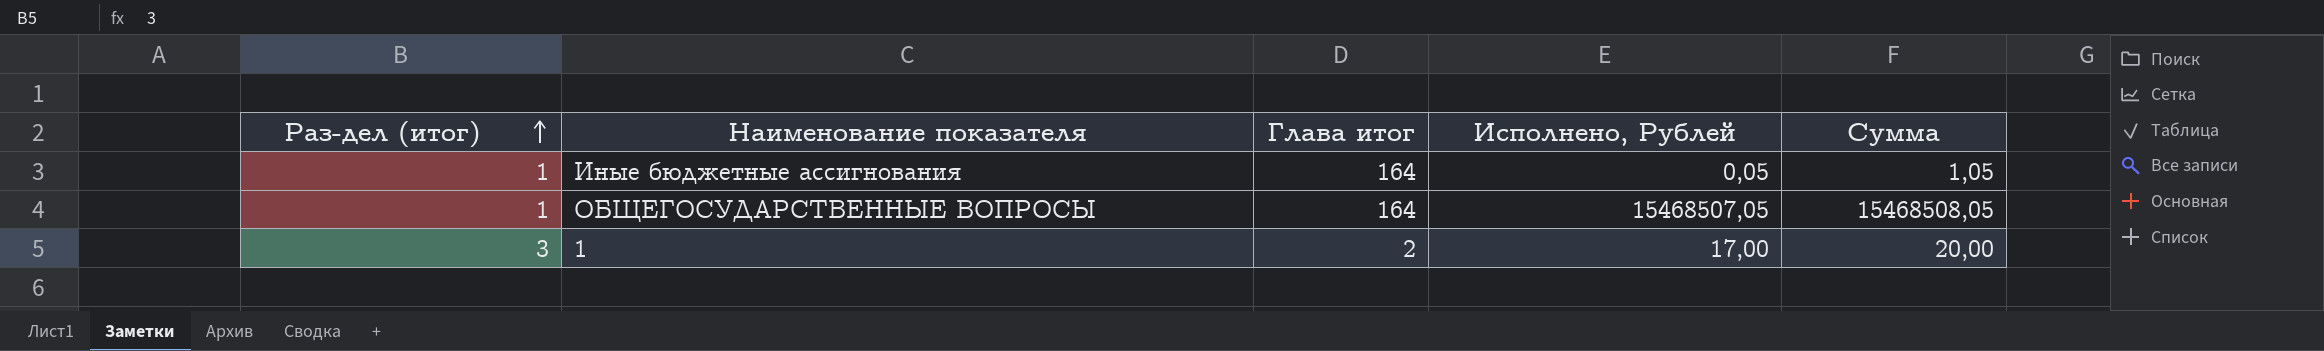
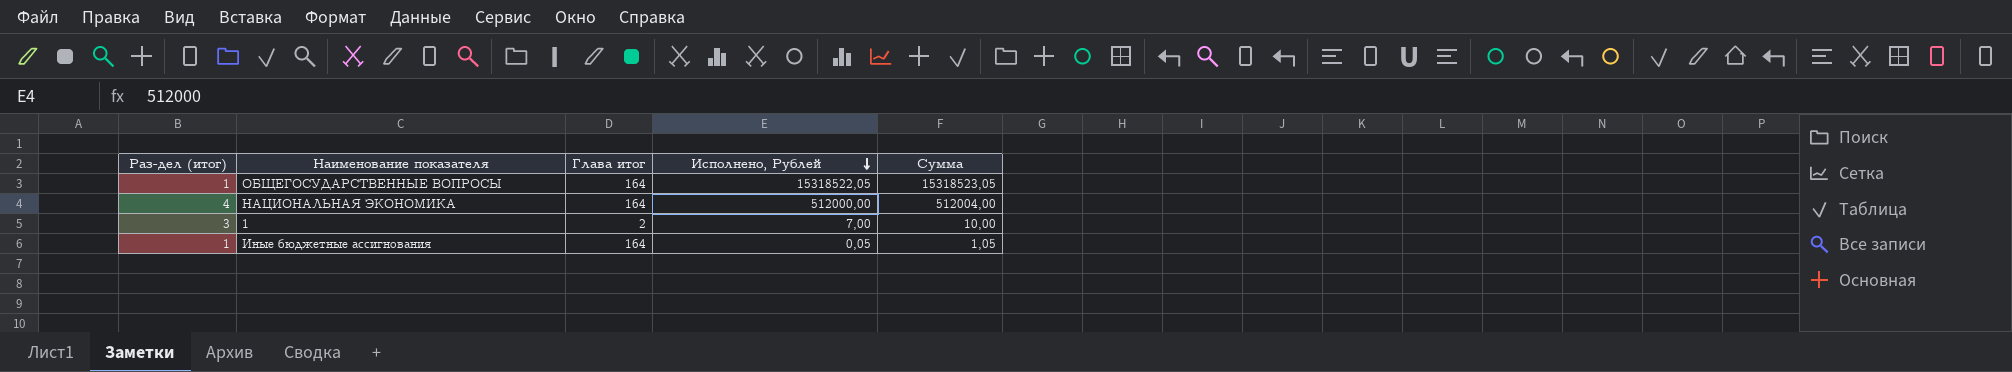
row order: Раз-дел (итог) ascending -> Исполнено, Рублей descending
ОБЩЕГОСУДАРСТВЕННЫЕ ВОПРОСЫ | Исполнено, Рублей: 15468507,05 -> 15318522,05
ОБЩЕГОСУДАРСТВЕННЫЕ ВОПРОСЫ | Сумма: 15468508,05 -> 15318523,05
row НАЦИОНАЛЬНАЯ ЭКОНОМИКА: none -> 4 | 164 | 512000,00 | 512004,00
1 | Исполнено, Рублей: 17,00 -> 7,00
1 | Сумма: 20,00 -> 10,00

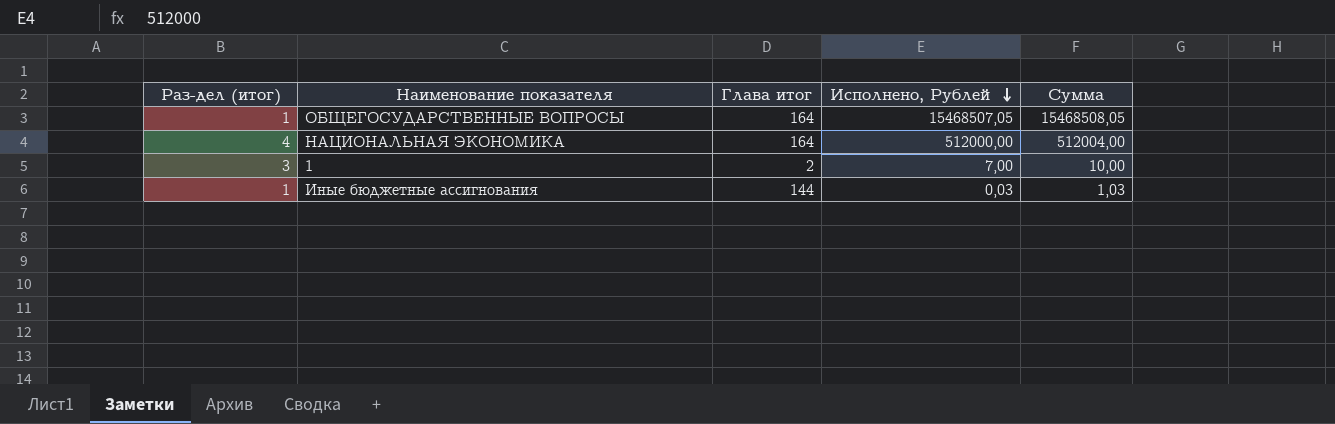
ОБЩЕГОСУДАРСТВЕННЫЕ ВОПРОСЫ | Исполнено, Рублей: 15318522,05 -> 15468507,05
ОБЩЕГОСУДАРСТВЕННЫЕ ВОПРОСЫ | Сумма: 15318523,05 -> 15468508,05
Иные бюджетные ассигнования | Глава итог: 164 -> 144
Иные бюджетные ассигнования | Исполнено, Рублей: 0,05 -> 0,03
Иные бюджетные ассигнования | Сумма: 1,05 -> 1,03

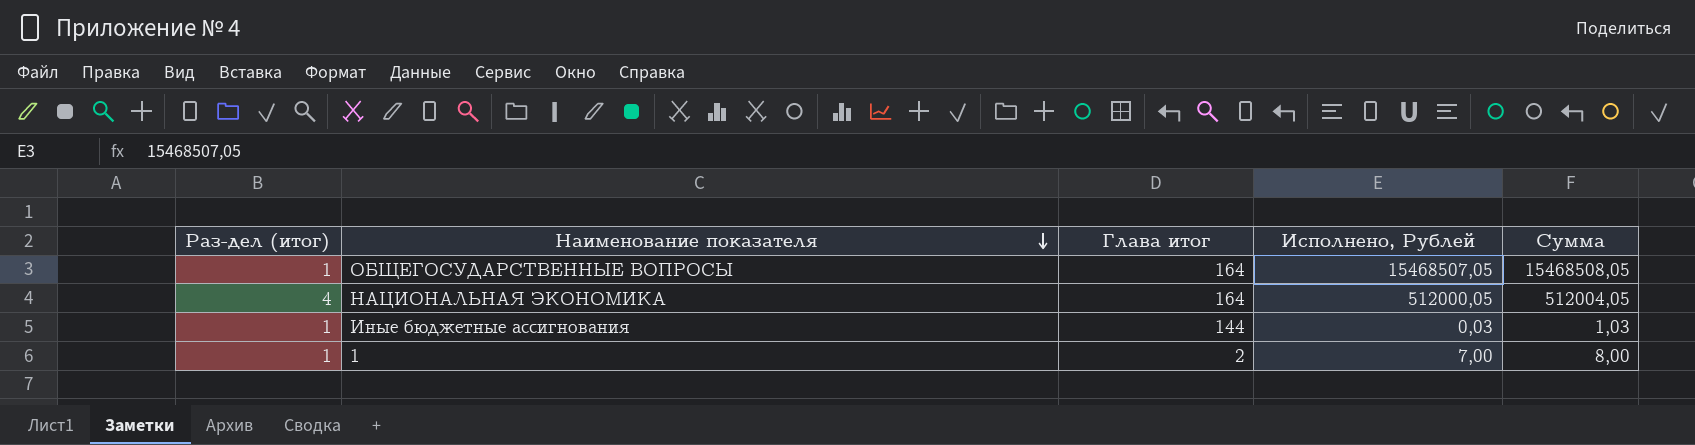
row order: Исполнено, Рублей descending -> Наименование показателя descending
НАЦИОНАЛЬНАЯ ЭКОНОМИКА | Исполнено, Рублей: 512000,00 -> 512000,05
НАЦИОНАЛЬНАЯ ЭКОНОМИКА | Сумма: 512004,00 -> 512004,05
1 | Раз-дел (итог): 3 -> 1
1 | Сумма: 10,00 -> 8,00

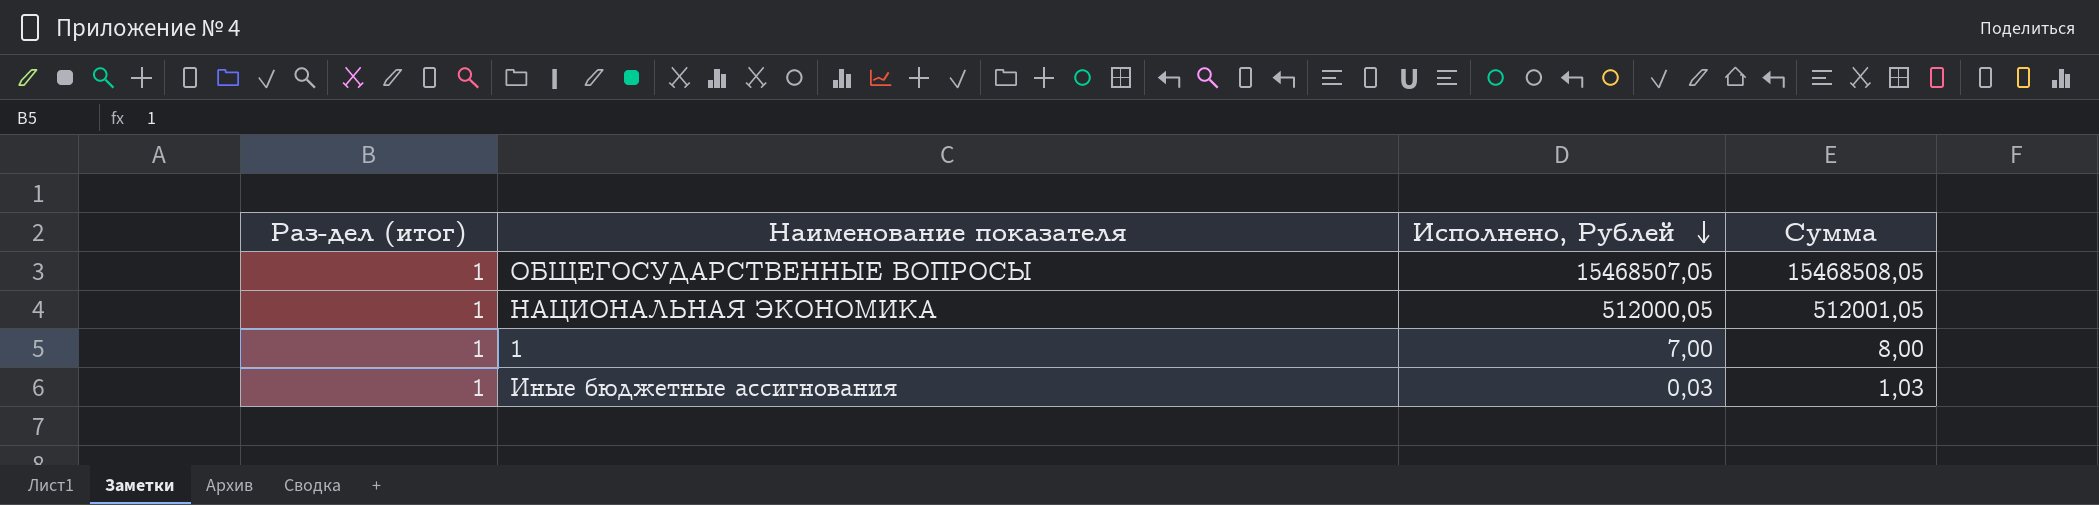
row order: Наименование показателя descending -> Исполнено, Рублей descending
column Глава итог | position: 3 -> none
НАЦИОНАЛЬНАЯ ЭКОНОМИКА | Раз-дел (итог): 4 -> 1
НАЦИОНАЛЬНАЯ ЭКОНОМИКА | Сумма: 512004,05 -> 512001,05

